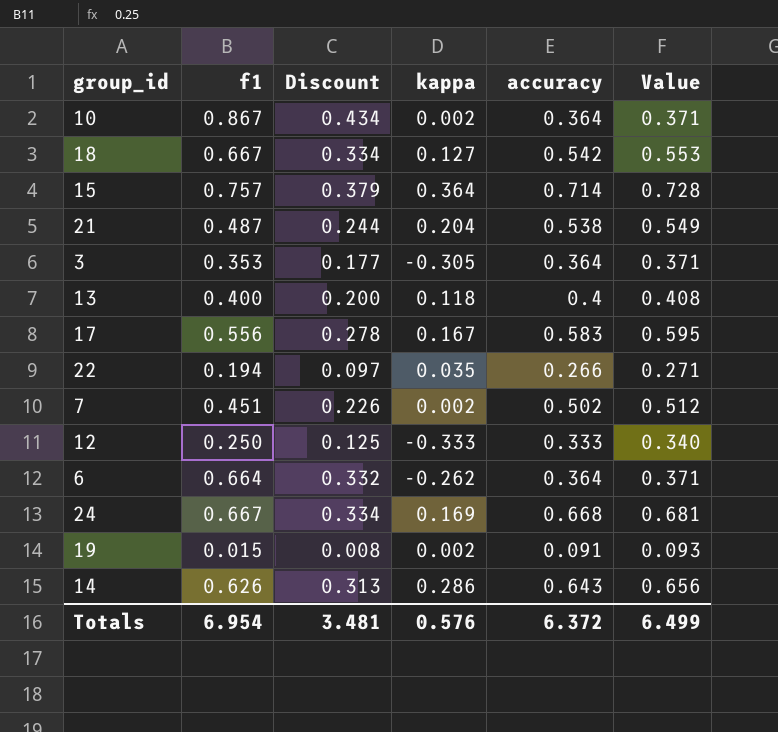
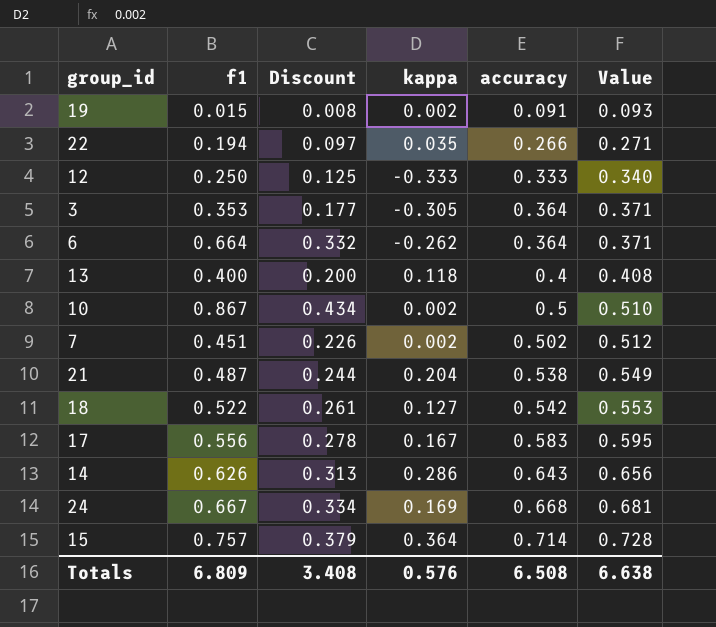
row order: none -> accuracy ascending
10 | accuracy: 0.364 -> 0.5
10 | Value: 0.371 -> 0.510
18 | f1: 0.667 -> 0.522
18 | Discount: 0.334 -> 0.261
Totals | f1: 6.954 -> 6.809
Totals | Discount: 3.481 -> 3.408
Totals | accuracy: 6.372 -> 6.508
Totals | Value: 6.499 -> 6.638

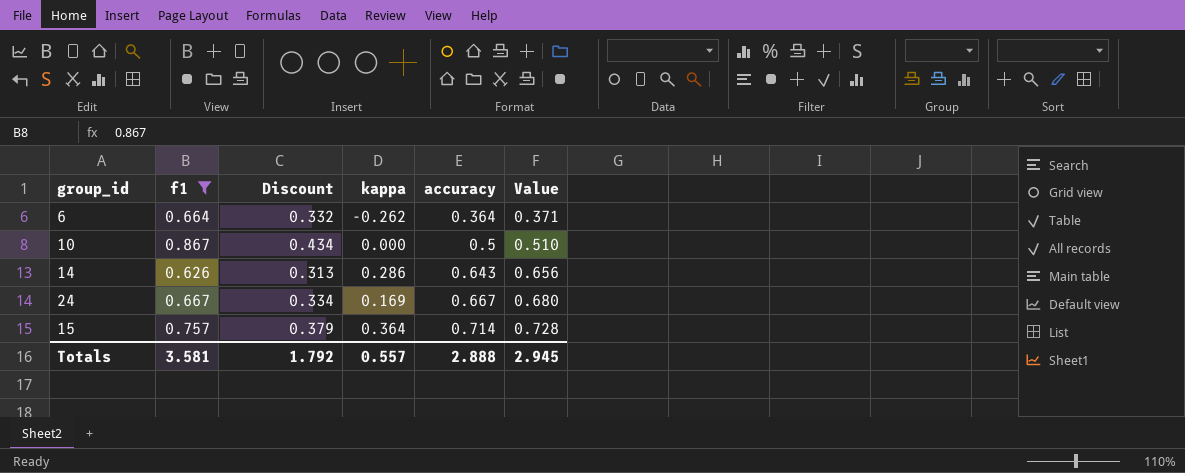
filter: none -> f1 >= 0.626
10 | kappa: 0.002 -> 0.000
24 | accuracy: 0.668 -> 0.667
24 | Value: 0.681 -> 0.680
Totals | f1: 6.809 -> 3.581
Totals | Discount: 3.408 -> 1.792
Totals | kappa: 0.576 -> 0.557
Totals | accuracy: 6.508 -> 2.888
Totals | Value: 6.638 -> 2.945

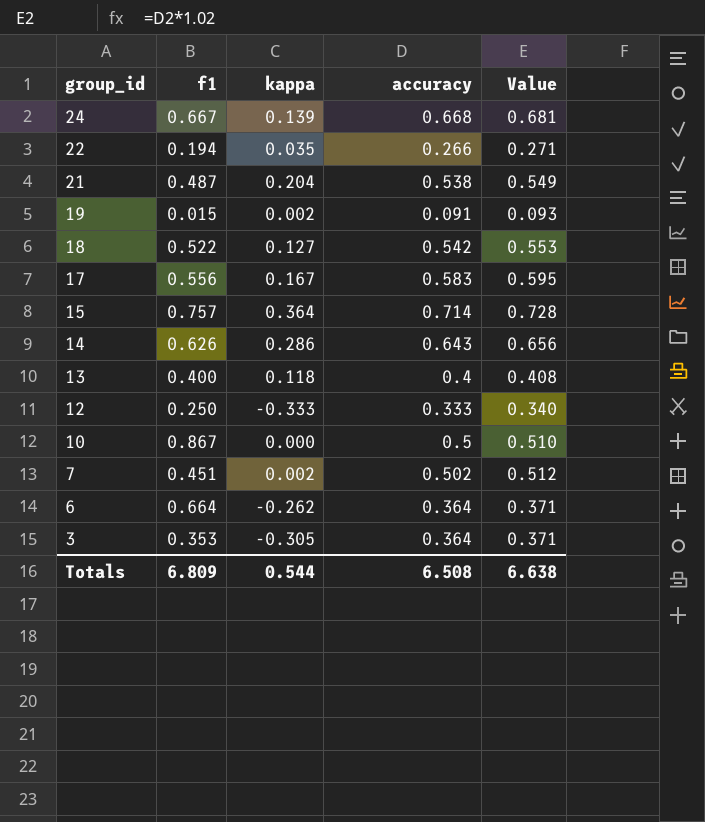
filter: f1 >= 0.626 -> none
row order: accuracy ascending -> group_id descending
column Discount | formula: [f1] * 0.5 -> none
24 | kappa: 0.169 -> 0.139
24 | accuracy: 0.667 -> 0.668
24 | Value: 0.680 -> 0.681
Totals | f1: 3.581 -> 6.809
Totals | kappa: 0.557 -> 0.544
Totals | accuracy: 2.888 -> 6.508
Totals | Value: 2.945 -> 6.638

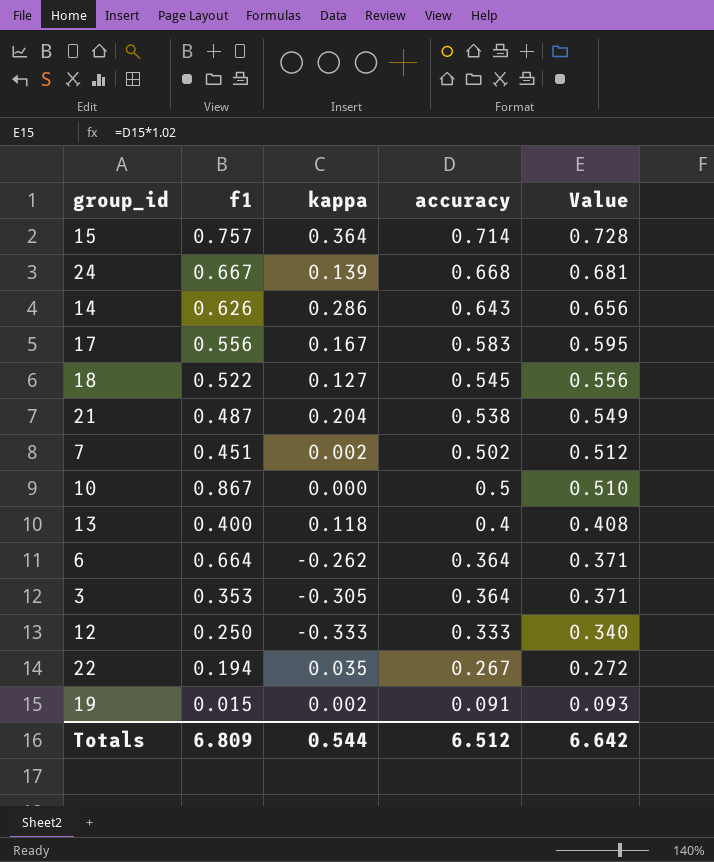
row order: group_id descending -> accuracy descending
18 | accuracy: 0.542 -> 0.545
18 | Value: 0.553 -> 0.556
22 | accuracy: 0.266 -> 0.267
22 | Value: 0.271 -> 0.272
Totals | accuracy: 6.508 -> 6.512
Totals | Value: 6.638 -> 6.642

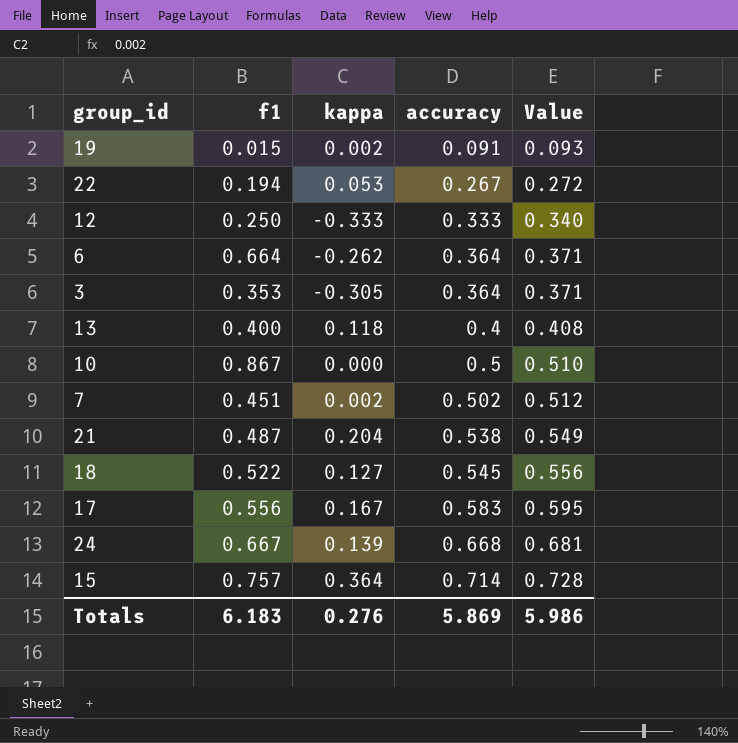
row order: accuracy descending -> accuracy ascending
row 14: 0.626 | 0.286 | 0.643 | 0.656 -> none
22 | kappa: 0.035 -> 0.053
Totals | f1: 6.809 -> 6.183
Totals | kappa: 0.544 -> 0.276
Totals | accuracy: 6.512 -> 5.869
Totals | Value: 6.642 -> 5.986

